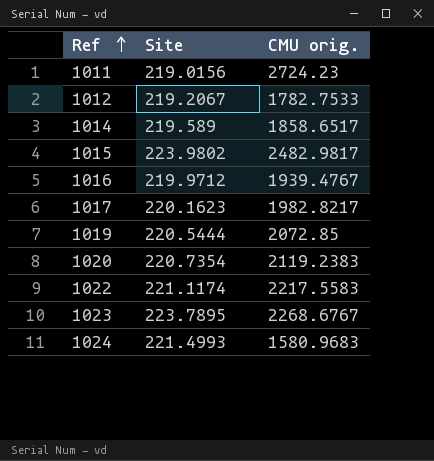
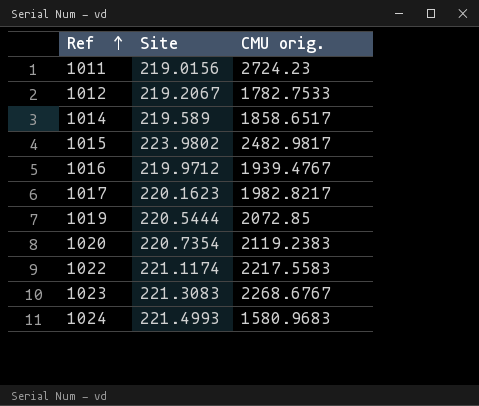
1023 | Site: 223.7895 -> 221.3083

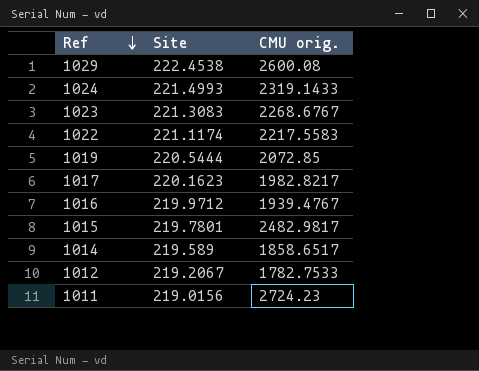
row order: Ref ascending -> Ref descending
row 1020: 220.7354 | 2119.2383 -> none
row 1029: none -> 222.4538 | 2600.08
1024 | CMU orig.: 1580.9683 -> 2319.1433
1015 | Site: 223.9802 -> 219.7801

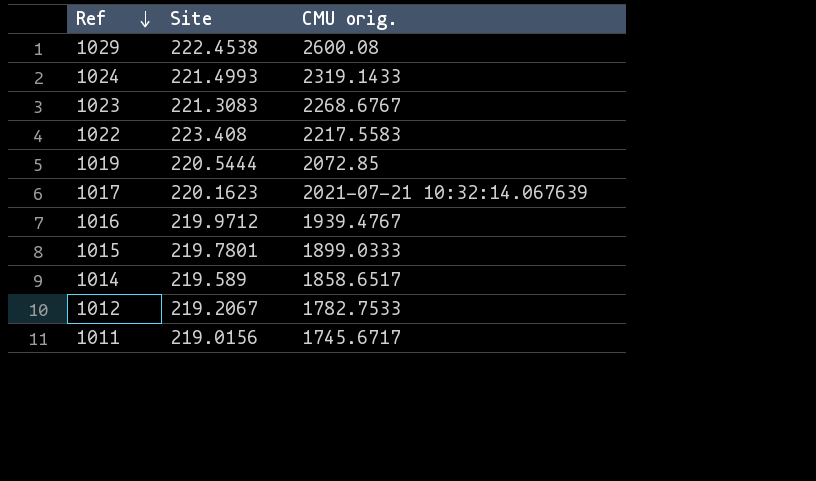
1022 | Site: 221.1174 -> 223.408
1017 | CMU orig.: 1982.8217 -> 2021-07-21 10:32:14.067639
1015 | CMU orig.: 2482.9817 -> 1899.0333
1011 | CMU orig.: 2724.23 -> 1745.6717

